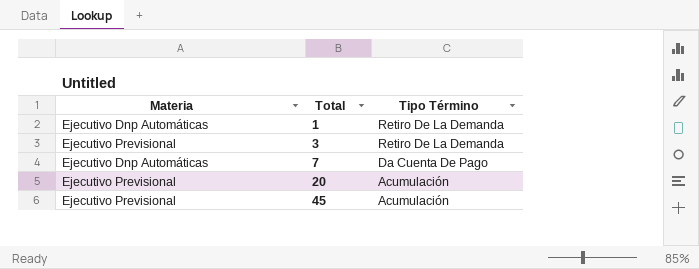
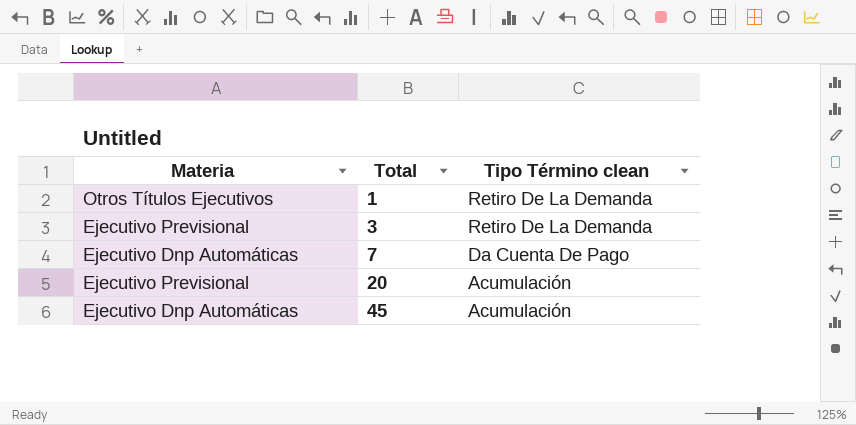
column name: Tipo Término -> Tipo Término clean
1 | Materia: Ejecutivo Dnp Automáticas -> Otros Títulos Ejecutivos
45 | Materia: Ejecutivo Previsional -> Ejecutivo Dnp Automáticas

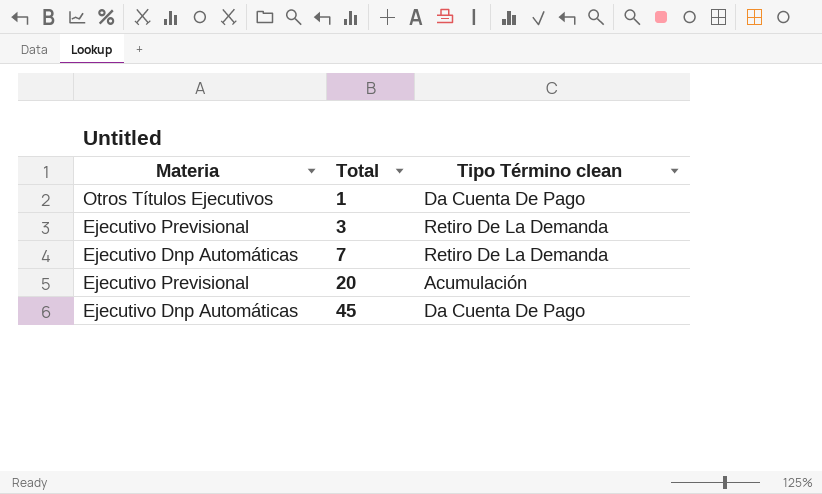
1 | Tipo Término clean: Retiro De La Demanda -> Da Cuenta De Pago
7 | Tipo Término clean: Da Cuenta De Pago -> Retiro De La Demanda
45 | Tipo Término clean: Acumulación -> Da Cuenta De Pago

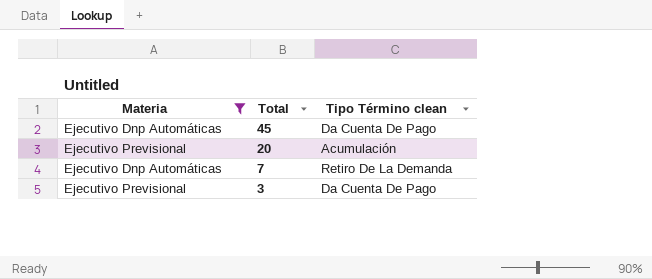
filter: none -> Materia != Otros Títulos Ejecutivos
row order: Total ascending -> Total descending
3 | Tipo Término clean: Retiro De La Demanda -> Da Cuenta De Pago

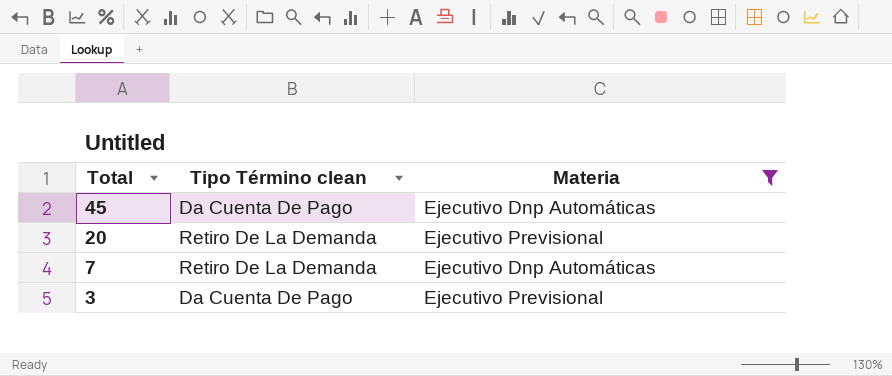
column Materia | position: 1 -> 3
20 | Tipo Término clean: Acumulación -> Retiro De La Demanda

